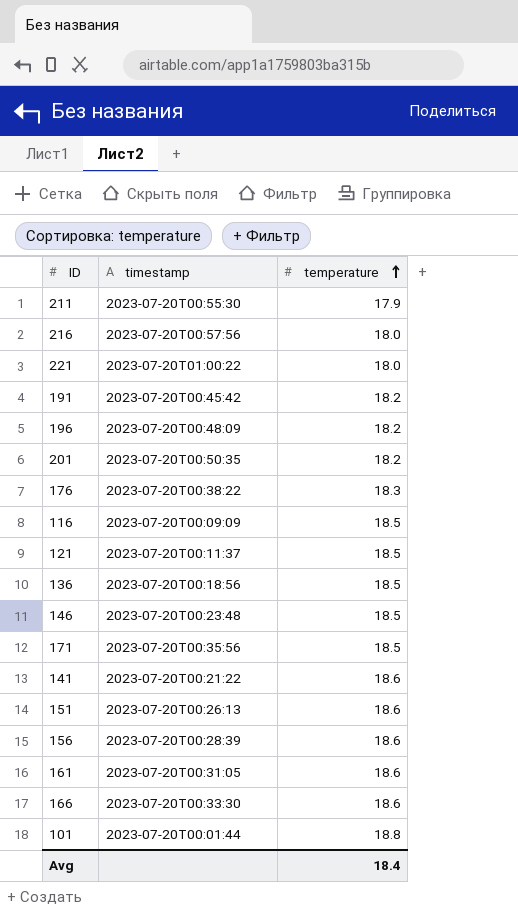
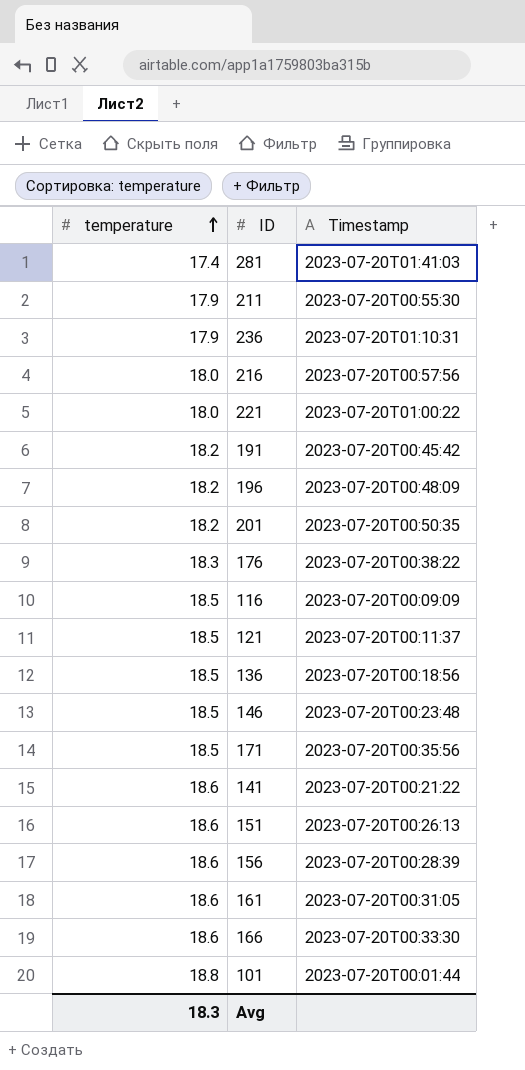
column temperature | position: 3 -> 1
column name: timestamp -> Timestamp
row 281: none -> 17.4 | 2023-07-20T01:41:03
row 236: none -> 17.9 | 2023-07-20T01:10:31
Avg | temperature: 18.4 -> 18.3

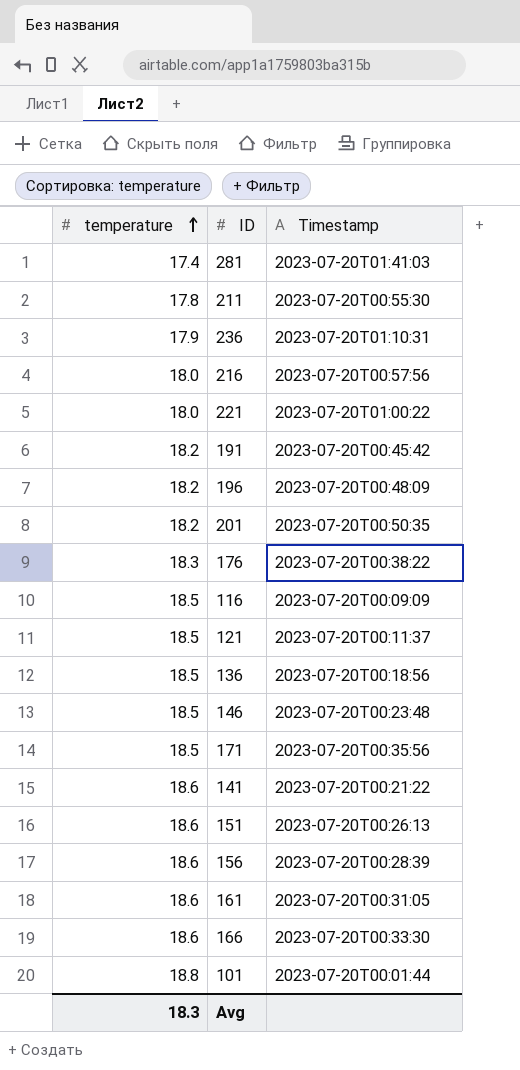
211 | temperature: 17.9 -> 17.8

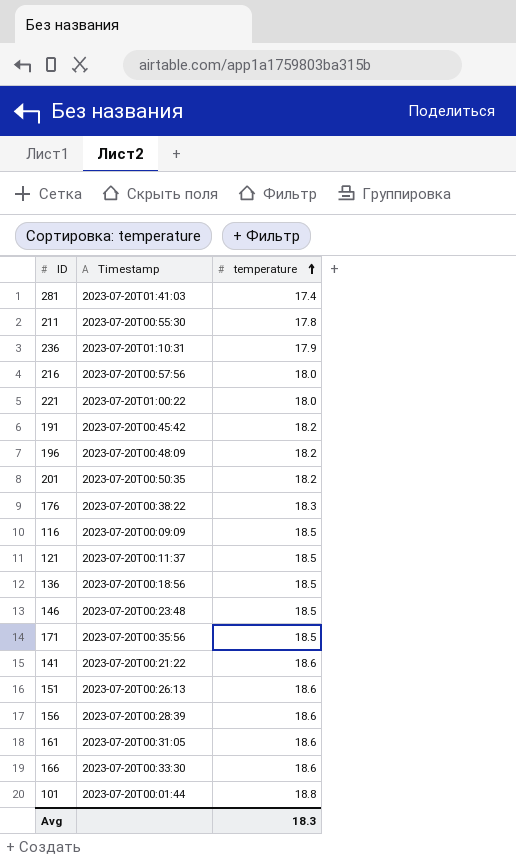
column temperature | position: 1 -> 3

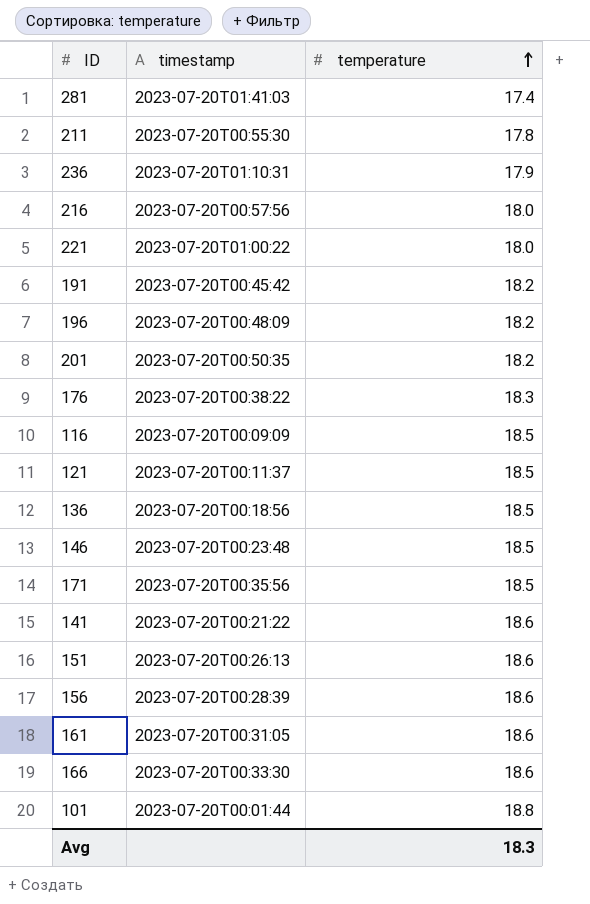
column name: Timestamp -> timestamp

